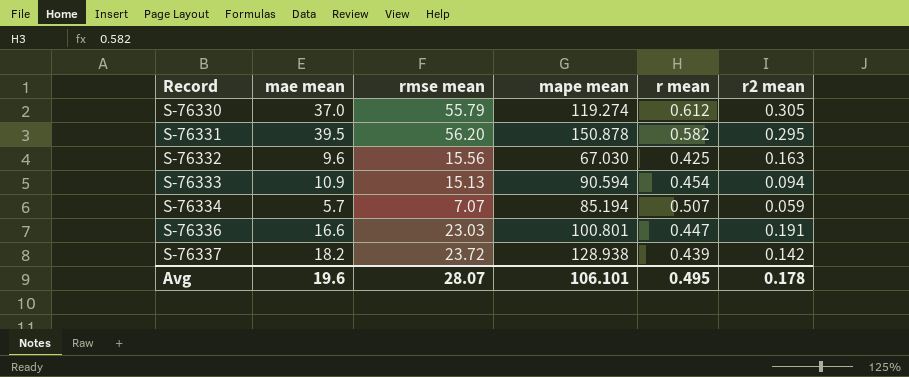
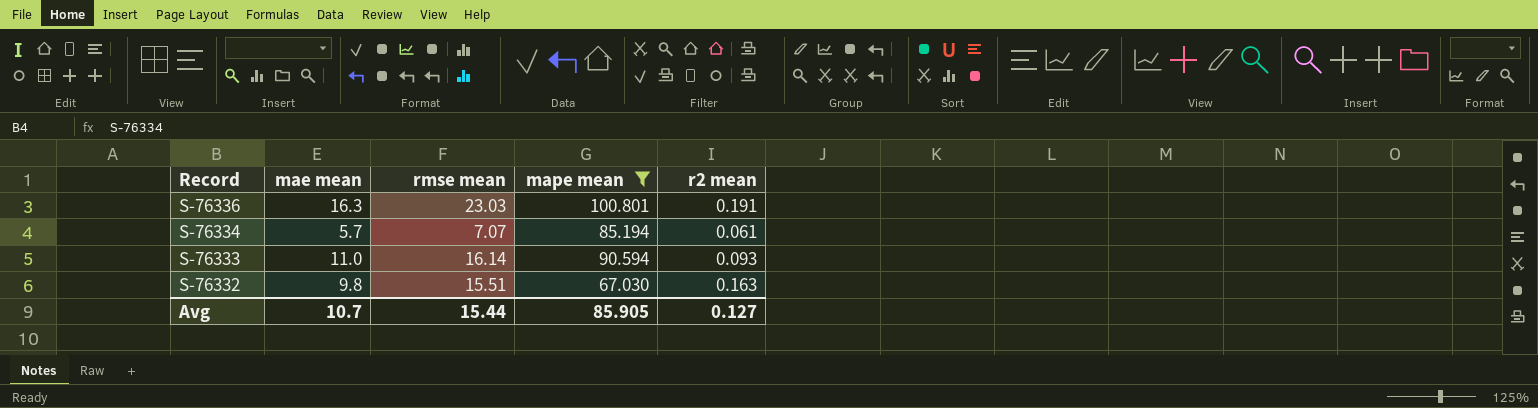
filter: none -> mape mean <= 100.801
row order: Record ascending -> Record descending
column r mean | position: 5 -> none
S-76336 | mae mean: 16.6 -> 16.3
S-76334 | r2 mean: 0.059 -> 0.061
S-76333 | mae mean: 10.9 -> 11.0
S-76333 | rmse mean: 15.13 -> 16.14
S-76333 | r2 mean: 0.094 -> 0.093
S-76332 | mae mean: 9.6 -> 9.8
S-76332 | rmse mean: 15.56 -> 15.51
Avg | mae mean: 19.6 -> 10.7
Avg | rmse mean: 28.07 -> 15.44
Avg | mape mean: 106.101 -> 85.905
Avg | r2 mean: 0.178 -> 0.127

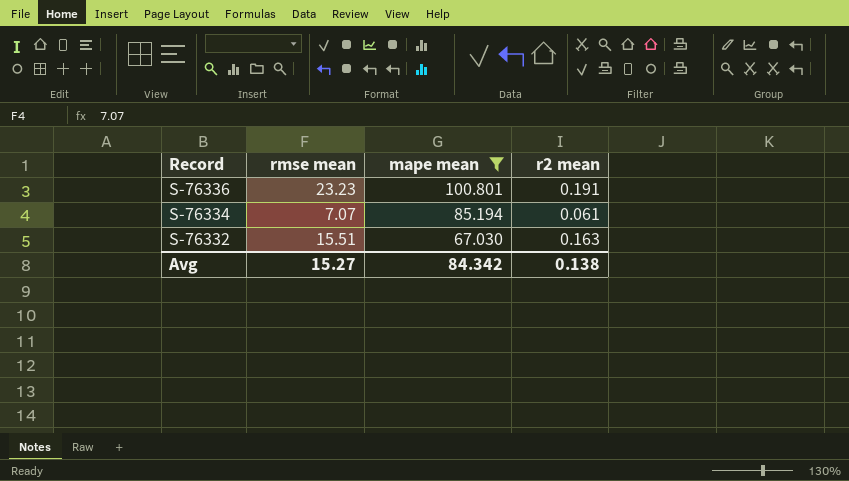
column mae mean | position: 2 -> none
row S-76333: 11.0 | 16.14 | 90.594 | 0.093 -> none
S-76336 | rmse mean: 23.03 -> 23.23
Avg | rmse mean: 15.44 -> 15.27
Avg | mape mean: 85.905 -> 84.342
Avg | r2 mean: 0.127 -> 0.138

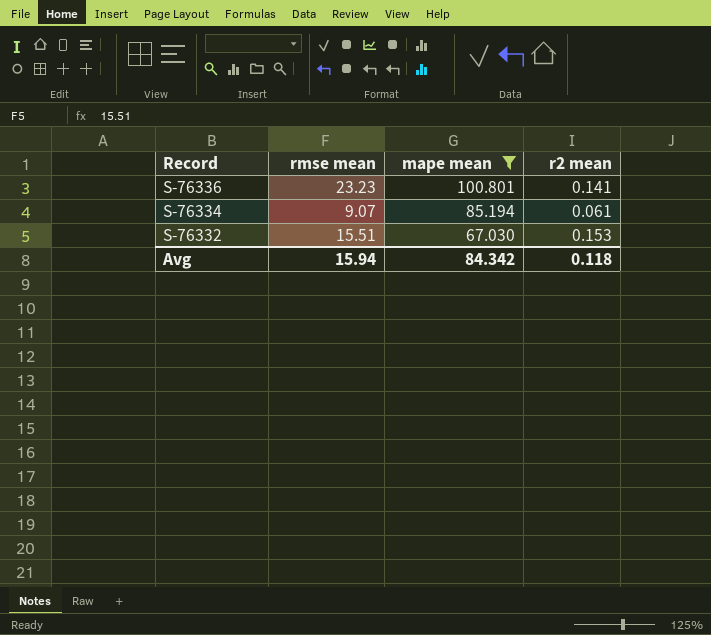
S-76336 | r2 mean: 0.191 -> 0.141
S-76334 | rmse mean: 7.07 -> 9.07
S-76332 | r2 mean: 0.163 -> 0.153
Avg | rmse mean: 15.27 -> 15.94
Avg | r2 mean: 0.138 -> 0.118

